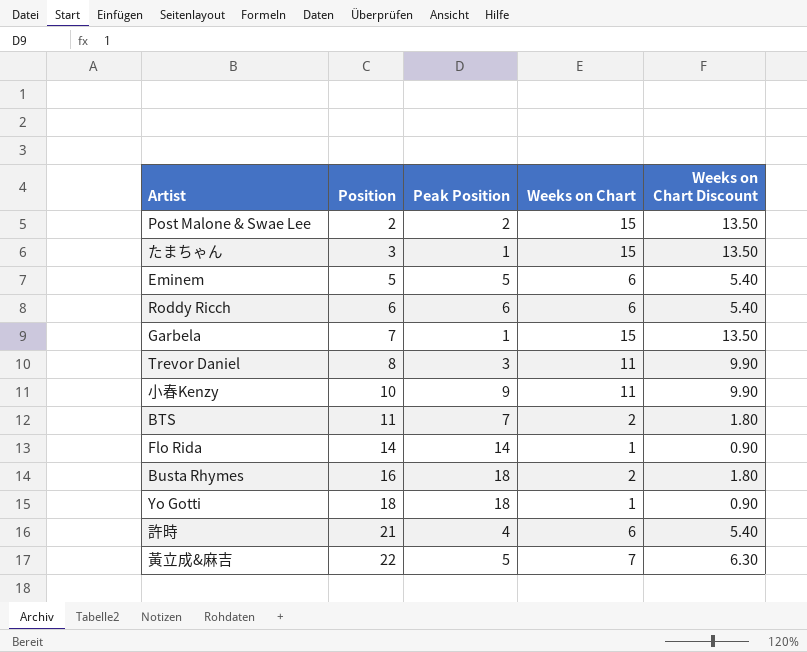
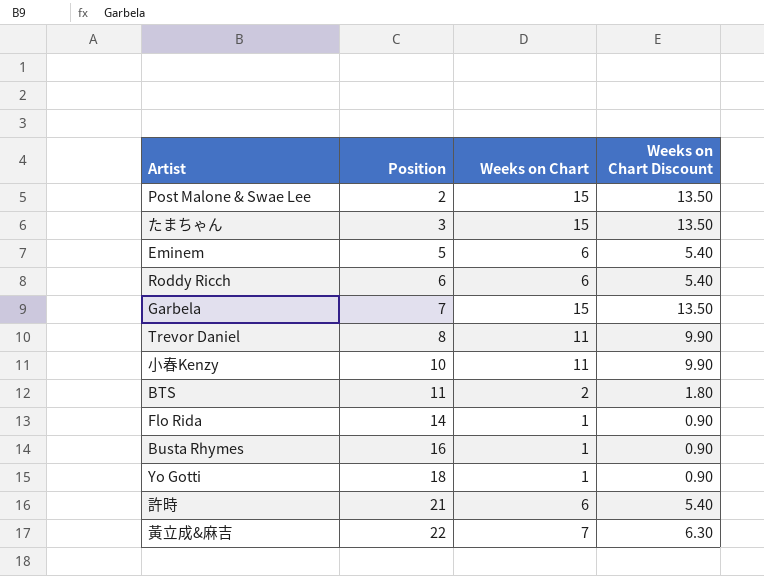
column Peak Position | position: 3 -> none
Busta Rhymes | Weeks on Chart: 2 -> 1
Busta Rhymes | Weeks on Chart Discount: 1.80 -> 0.90

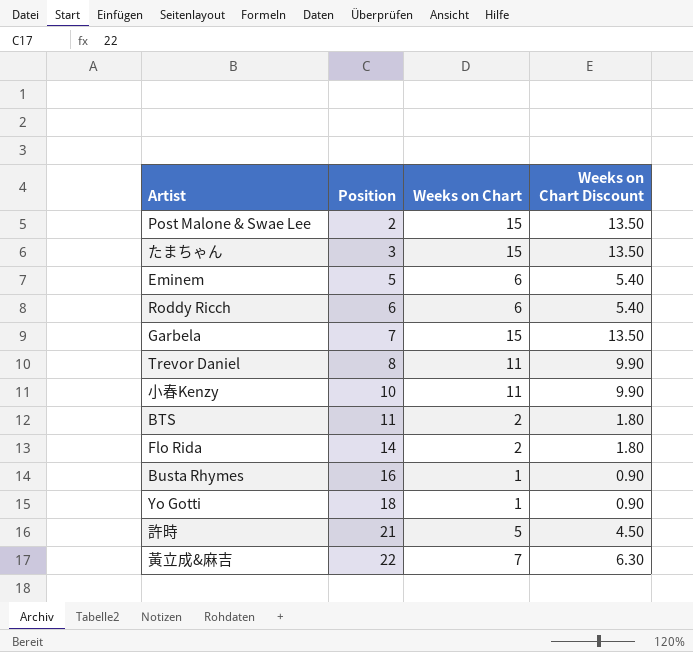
Flo Rida | Weeks on Chart: 1 -> 2
Flo Rida | Weeks on Chart Discount: 0.90 -> 1.80
許時 | Weeks on Chart: 6 -> 5
許時 | Weeks on Chart Discount: 5.40 -> 4.50

